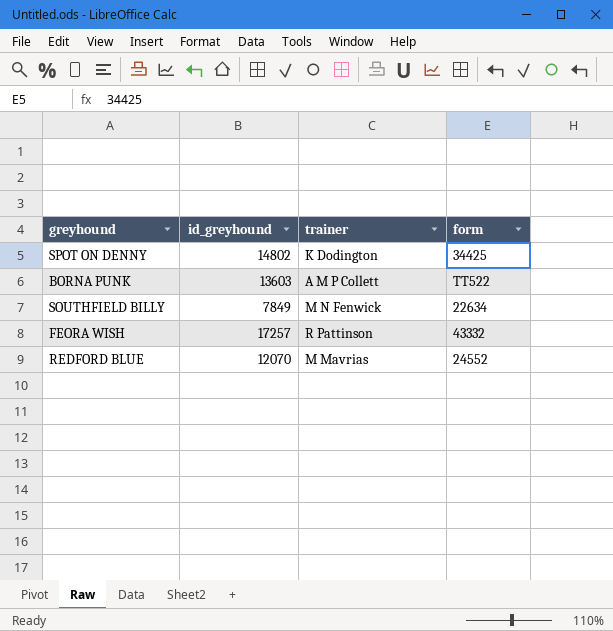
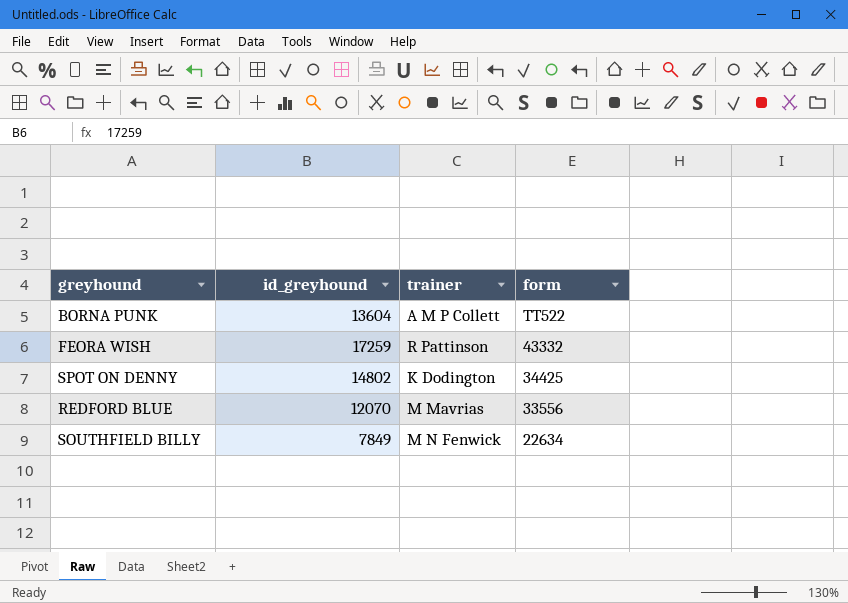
row order: none -> form descending
BORNA PUNK | id_greyhound: 13603 -> 13604
FEORA WISH | id_greyhound: 17257 -> 17259
REDFORD BLUE | form: 24552 -> 33556

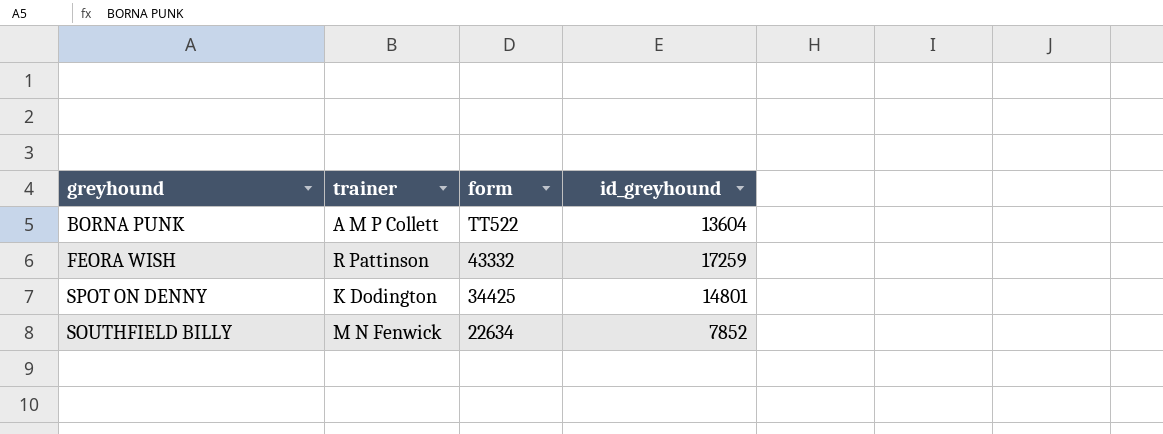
column id_greyhound | position: 2 -> 4
row REDFORD BLUE: 12070 | M Mavrias | 33556 -> none
SPOT ON DENNY | id_greyhound: 14802 -> 14801
SOUTHFIELD BILLY | id_greyhound: 7849 -> 7852

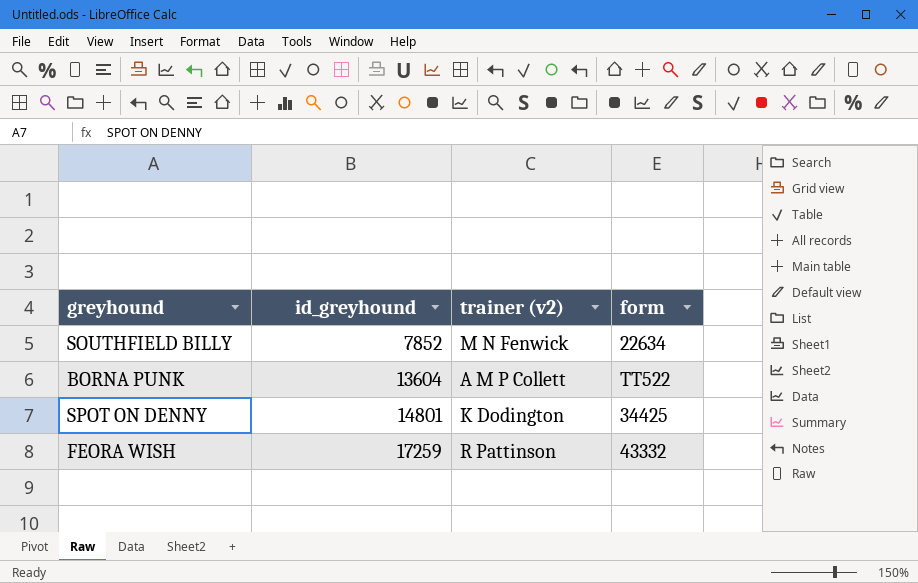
row order: form descending -> id_greyhound ascending
column id_greyhound | position: 4 -> 2
column name: trainer -> trainer (v2)

